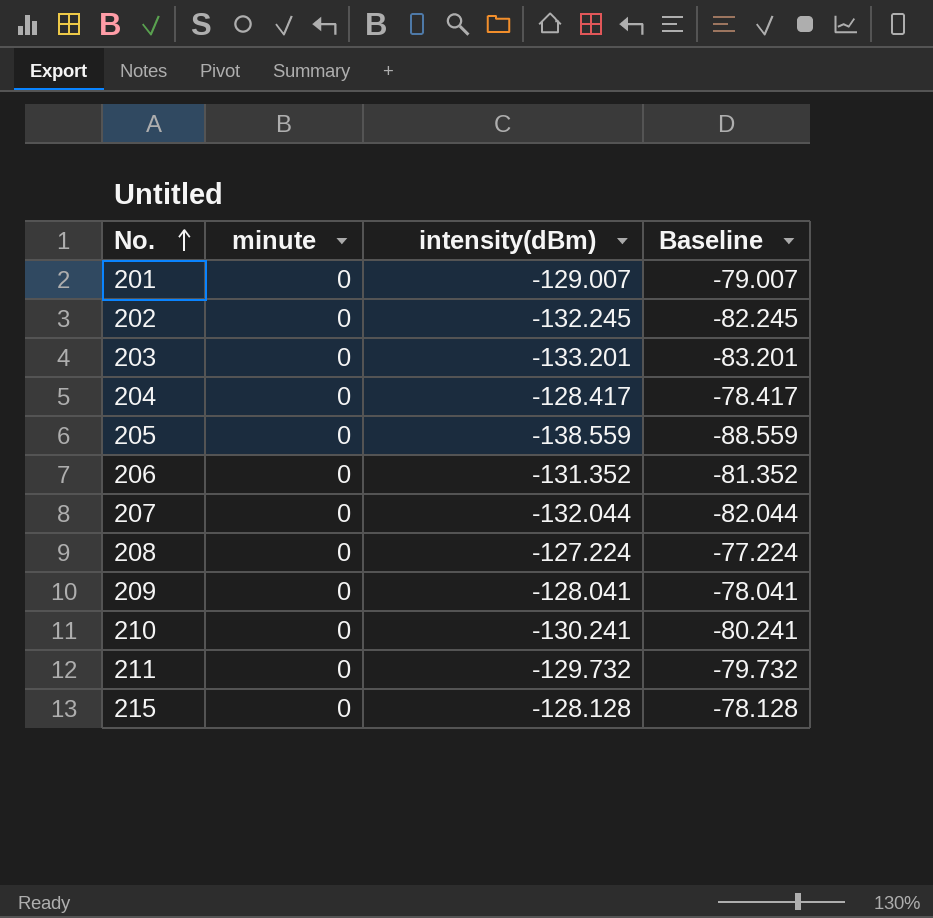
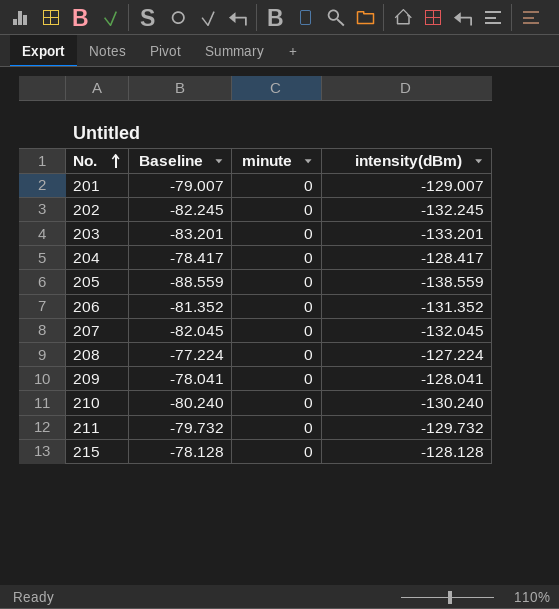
column Baseline | position: 4 -> 2
207 | Baseline: -82.044 -> -82.045
207 | intensity(dBm): -132.044 -> -132.045
210 | Baseline: -80.241 -> -80.240
210 | intensity(dBm): -130.241 -> -130.240

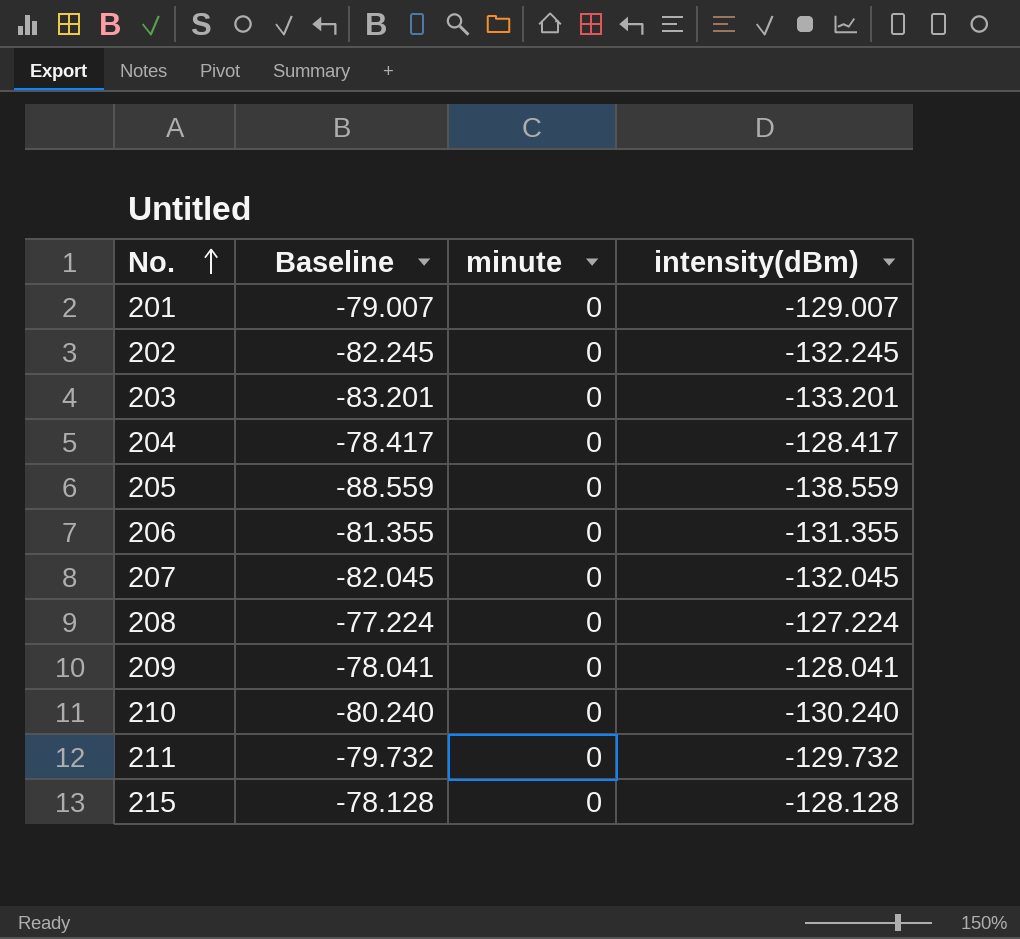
206 | Baseline: -81.352 -> -81.355
206 | intensity(dBm): -131.352 -> -131.355

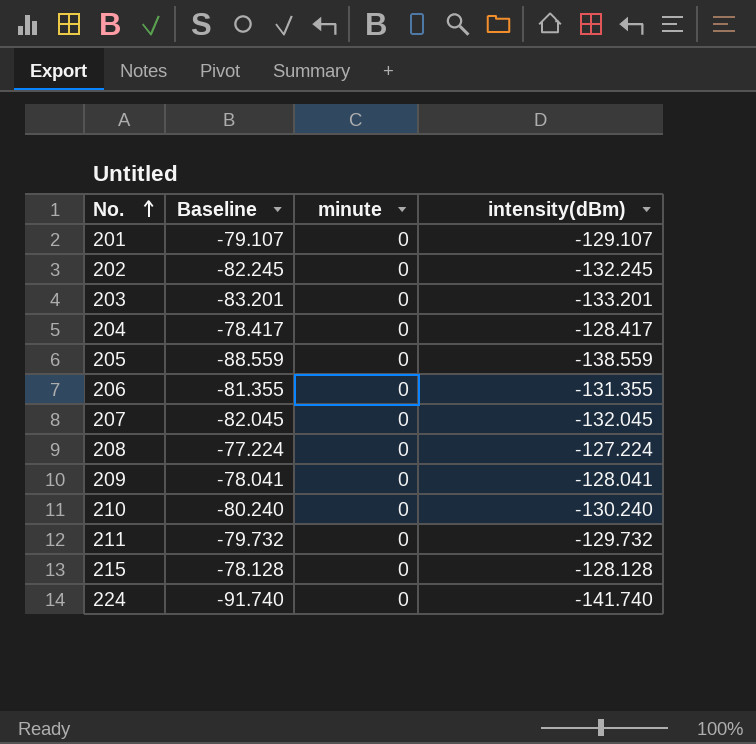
201 | Baseline: -79.007 -> -79.107
201 | intensity(dBm): -129.007 -> -129.107
row 224: none -> -91.740 | 0 | -141.740

